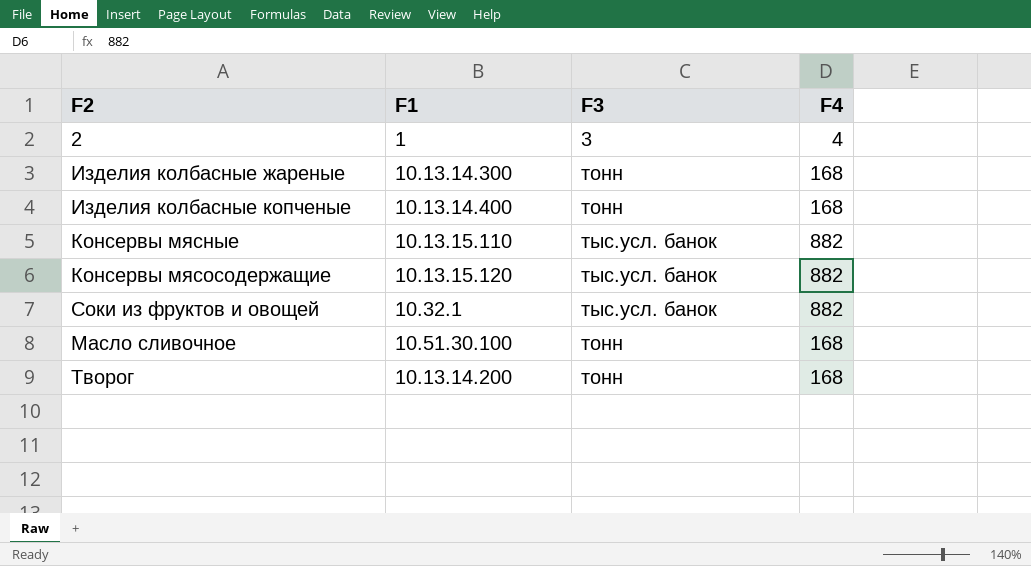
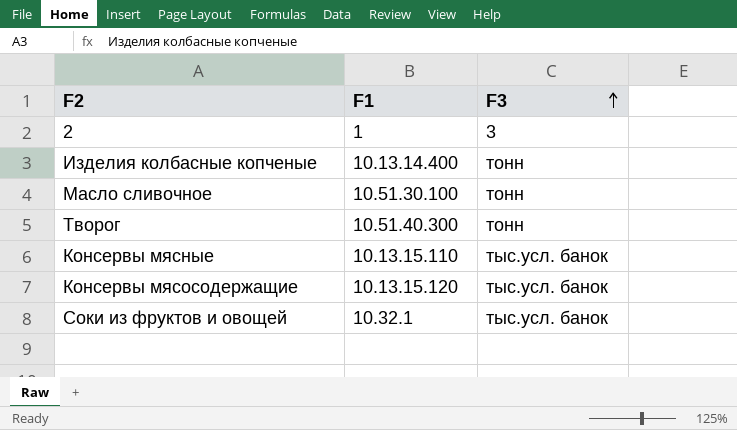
row order: none -> F3 ascending
column F4 | position: 4 -> none
row Изделия колбасные жареные: 10.13.14.300 | тонн | 168 -> none
Творог | F1: 10.13.14.200 -> 10.51.40.300

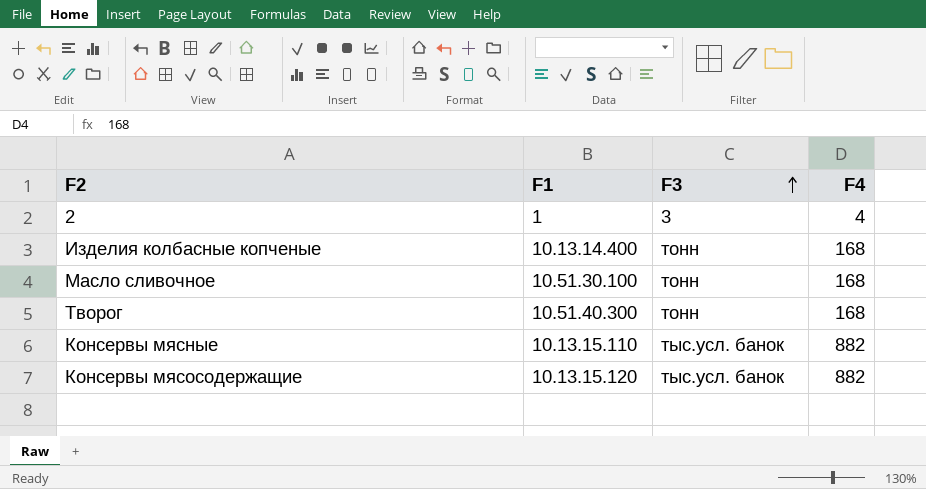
column F4 | position: none -> 4
row Соки из фруктов и овощей: 10.32.1 | тыс.усл. банок -> none

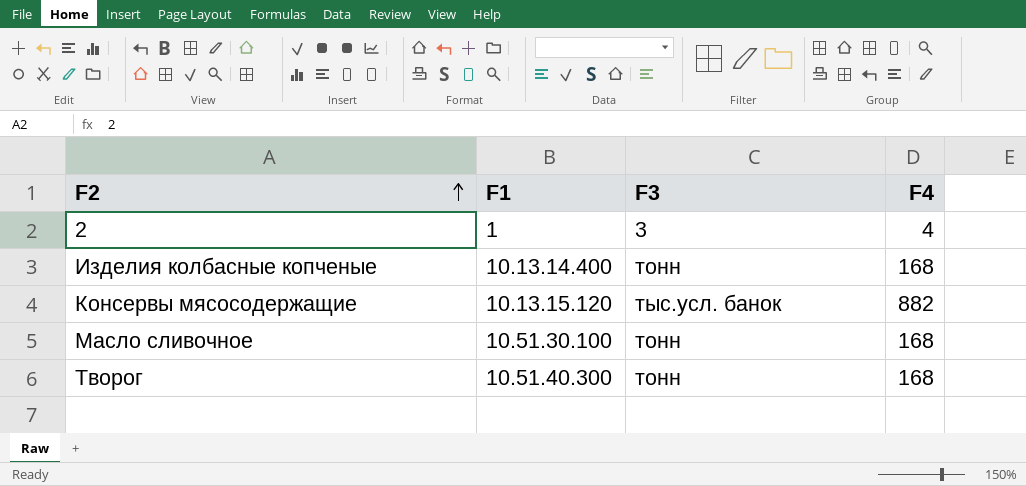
row order: F3 ascending -> F2 ascending
row Консервы мясные: 10.13.15.110 | тыс.усл. банок | 882 -> none

